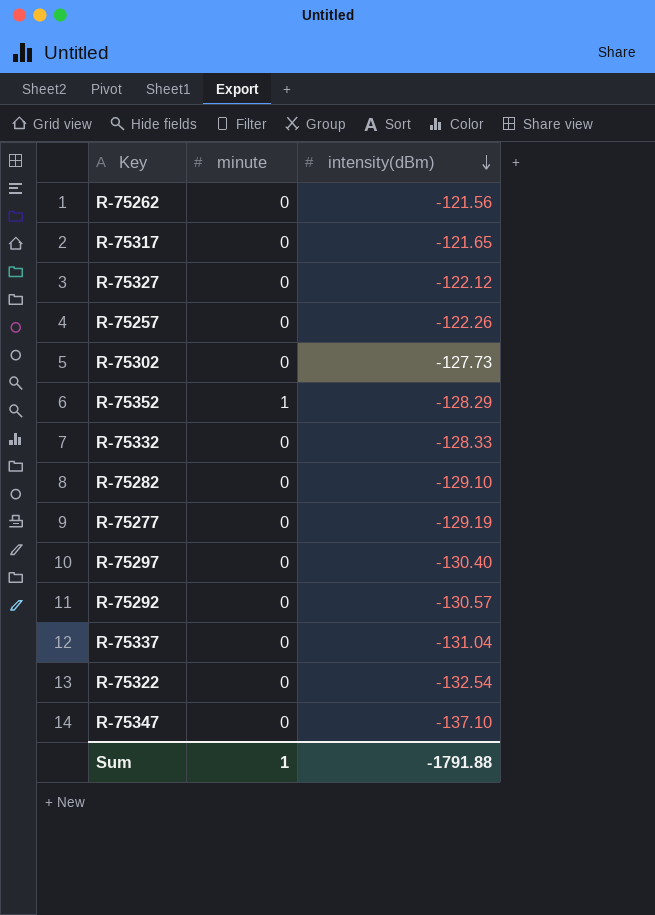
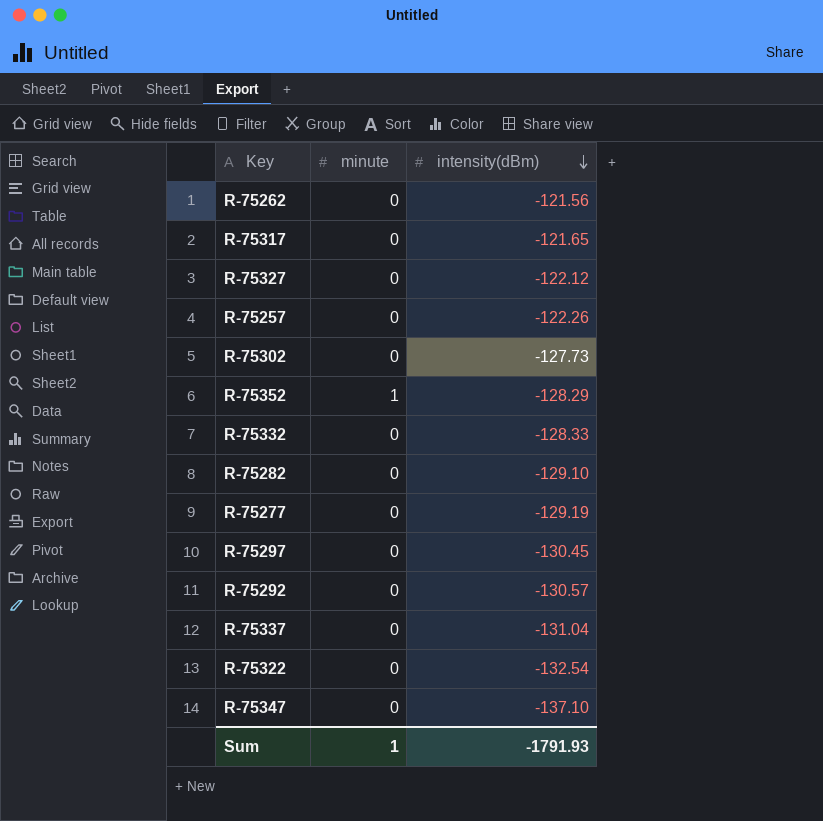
R-75297 | intensity(dBm): -130.40 -> -130.45
Sum | intensity(dBm): -1791.88 -> -1791.93

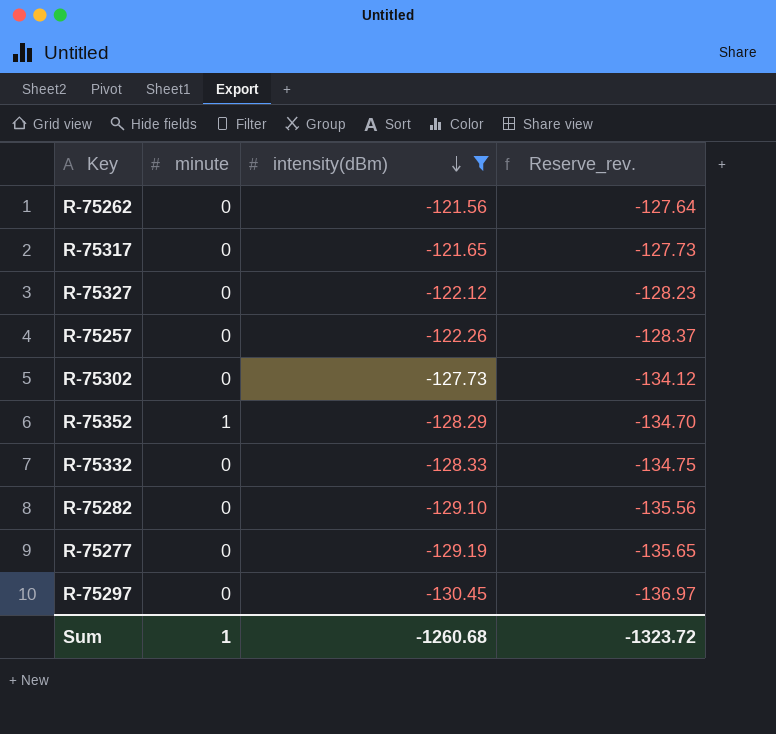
filter: none -> intensity(dBm) >= -130.45
column Reserve_rev. | formula: none -> [intensity(dBm)] * 1.05
Sum | intensity(dBm): -1791.93 -> -1260.68

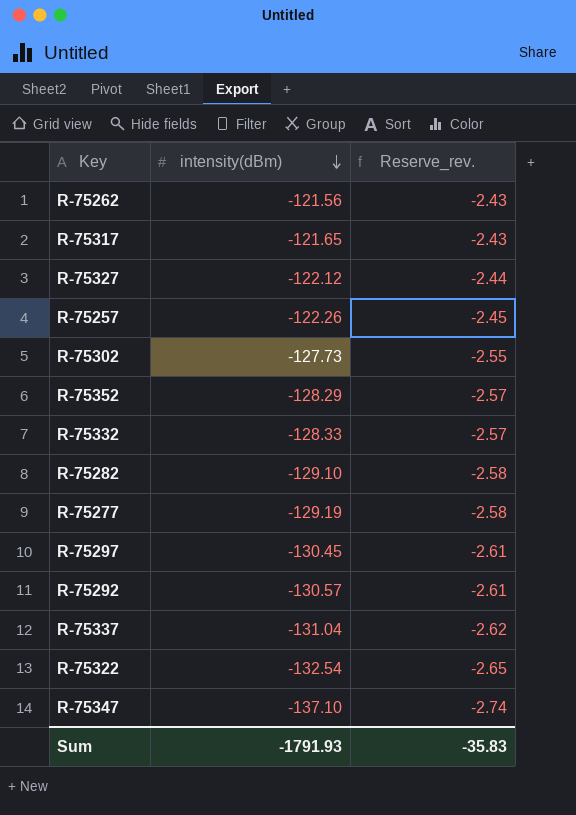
filter: intensity(dBm) >= -130.45 -> none
column minute | position: 2 -> none
column Reserve_rev. | formula: [intensity(dBm)] * 1.05 -> [intensity(dBm)] * 0.02
Sum | intensity(dBm): -1260.68 -> -1791.93
Sum | Reserve_rev.: -1323.72 -> -35.83

